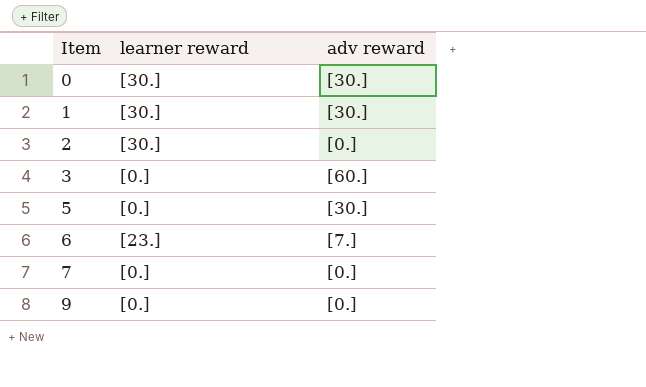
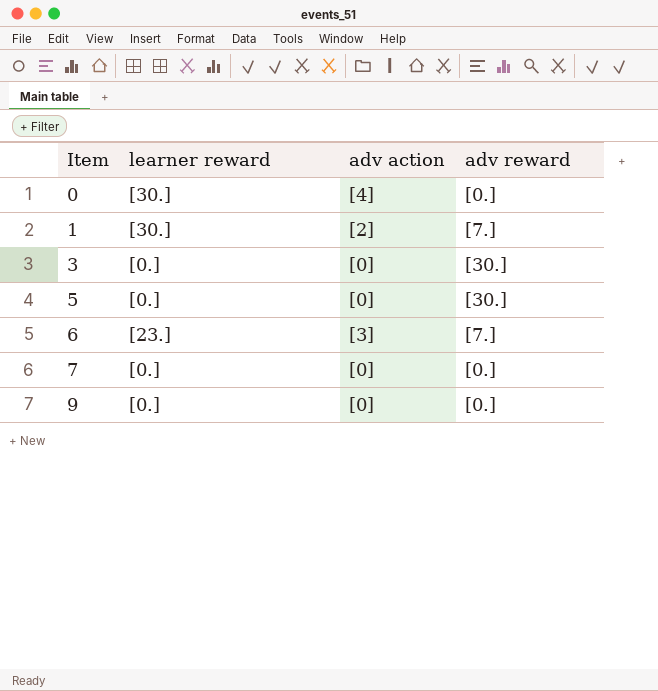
column adv action | position: none -> 3
row 2: [30.] | [0.] -> none
0 | adv reward: [30.] -> [0.]
1 | adv reward: [30.] -> [7.]
3 | adv reward: [60.] -> [30.]

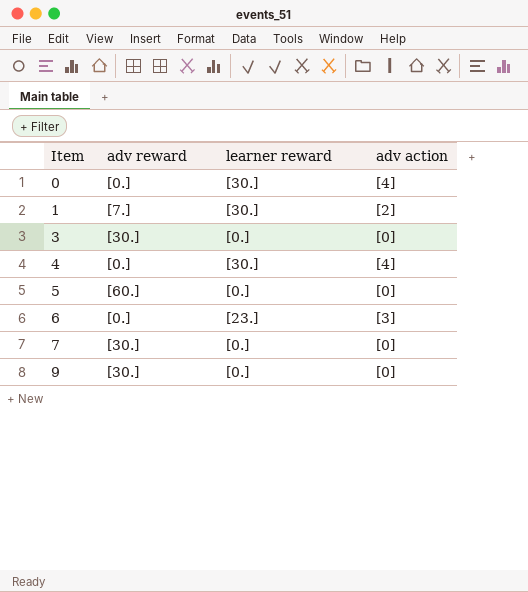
column adv reward | position: 4 -> 2
row 4: none -> [0.] | [30.] | [4]
5 | adv reward: [30.] -> [60.]
6 | adv reward: [7.] -> [0.]
7 | adv reward: [0.] -> [30.]
9 | adv reward: [0.] -> [30.]

